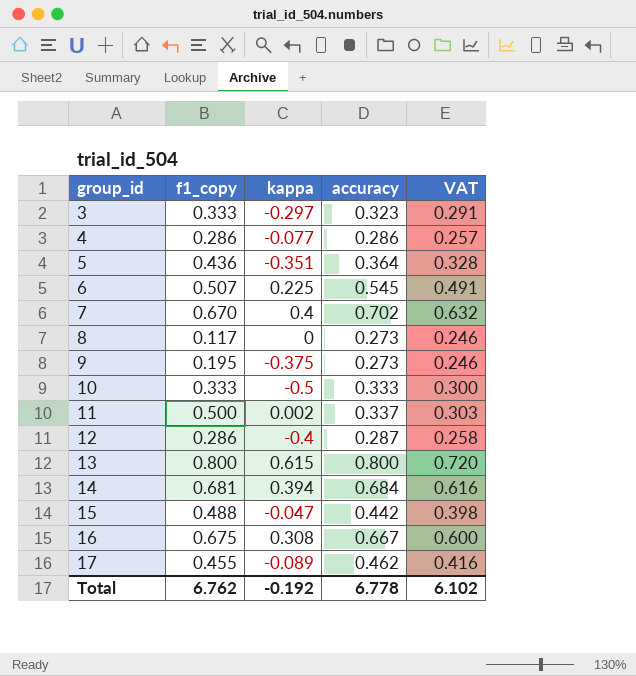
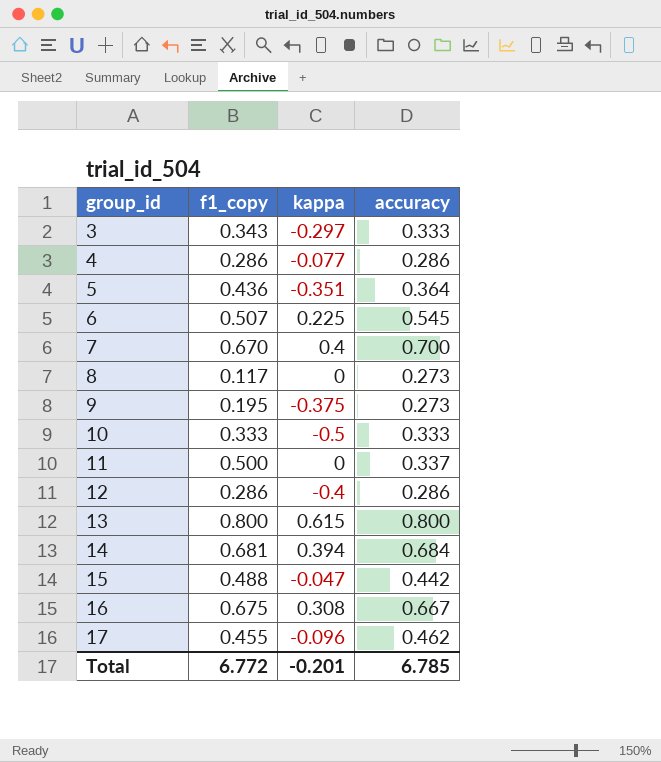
column VAT | formula: [accuracy] * 0.9 -> none
3 | f1_copy: 0.333 -> 0.343
3 | accuracy: 0.323 -> 0.333
7 | accuracy: 0.702 -> 0.700
11 | kappa: 0.002 -> 0
12 | accuracy: 0.287 -> 0.286
17 | kappa: -0.089 -> -0.096
Total | f1_copy: 6.762 -> 6.772
Total | kappa: -0.192 -> -0.201
Total | accuracy: 6.778 -> 6.785

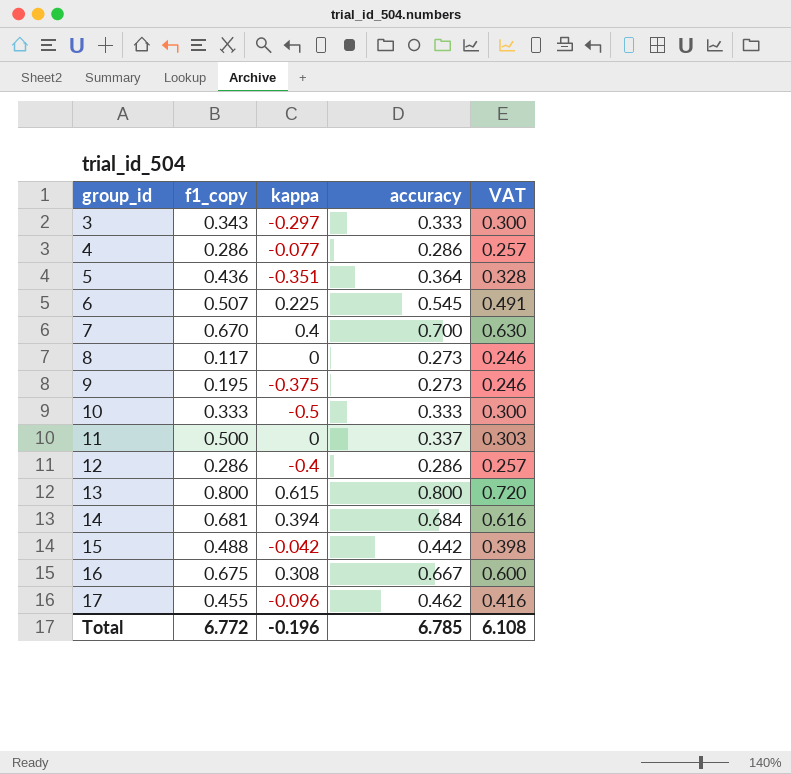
column VAT | formula: none -> [accuracy] * 0.9
15 | kappa: -0.047 -> -0.042
Total | kappa: -0.201 -> -0.196

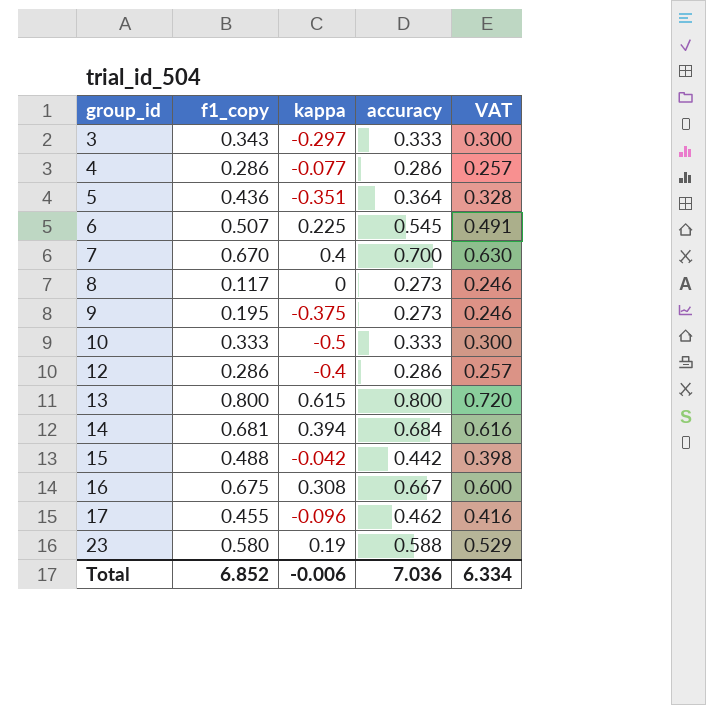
row 11: 0.500 | 0 | 0.337 | 0.303 -> none
row 23: none -> 0.580 | 0.19 | 0.588 | 0.529
Total | f1_copy: 6.772 -> 6.852
Total | kappa: -0.196 -> -0.006
Total | accuracy: 6.785 -> 7.036
Total | VAT: 6.108 -> 6.334

